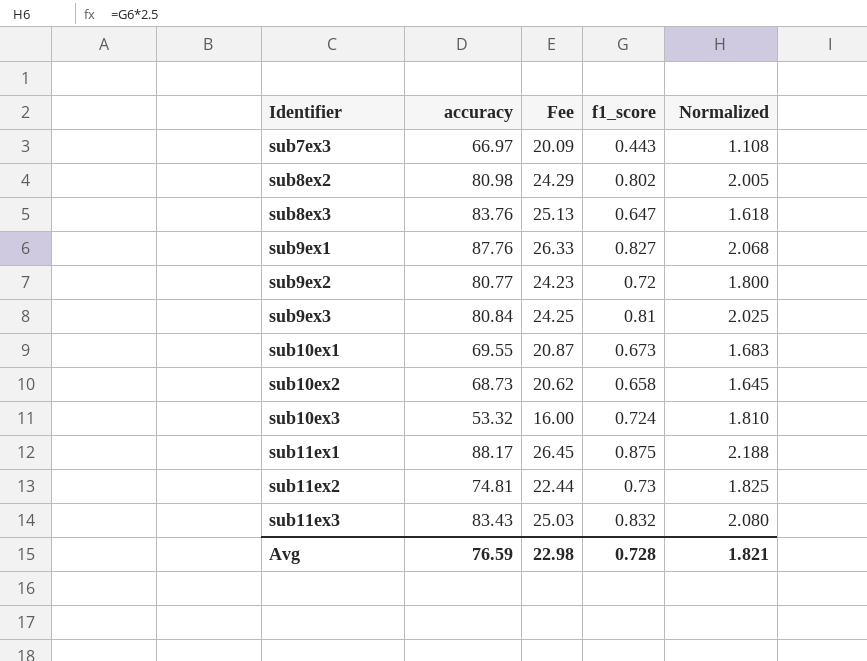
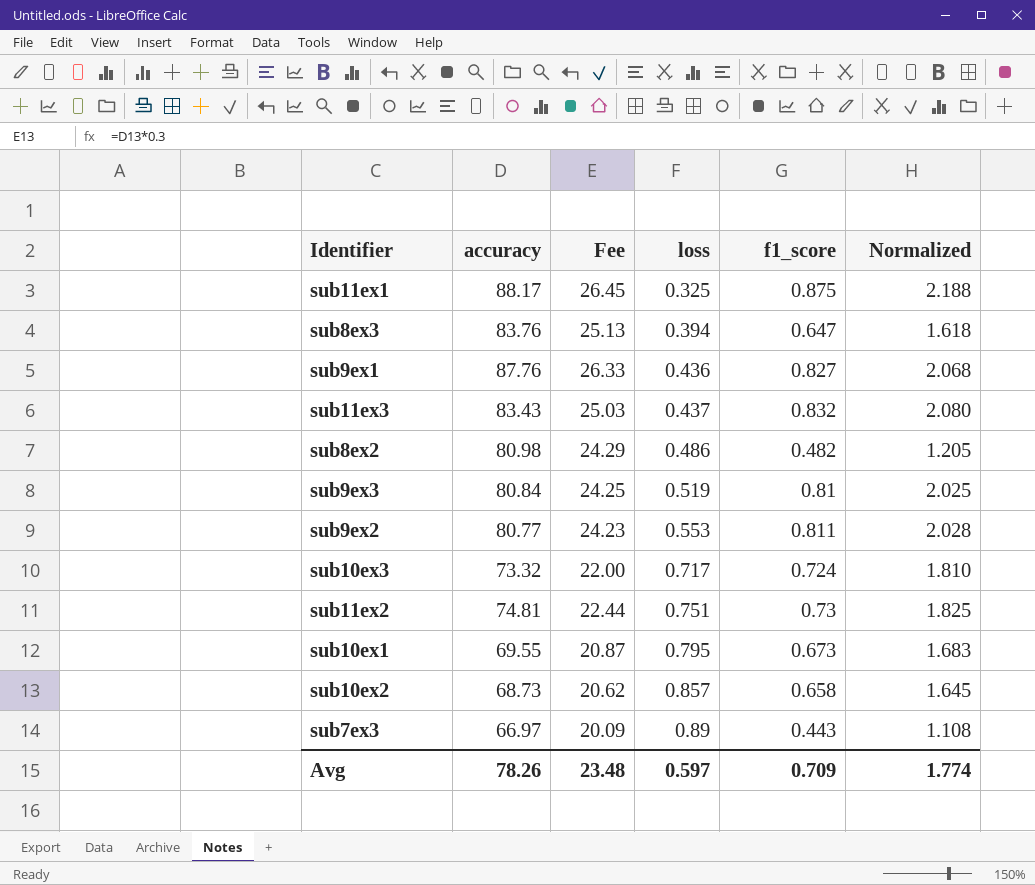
row order: Identifier ascending -> loss ascending
column loss | position: none -> 4
sub8ex2 | f1_score: 0.802 -> 0.482
sub8ex2 | Normalized: 2.005 -> 1.205
sub9ex2 | f1_score: 0.72 -> 0.811
sub9ex2 | Normalized: 1.800 -> 2.028
sub10ex3 | accuracy: 53.32 -> 73.32
sub10ex3 | Fee: 16.00 -> 22.00
Avg | accuracy: 76.59 -> 78.26
Avg | Fee: 22.98 -> 23.48
Avg | f1_score: 0.728 -> 0.709
Avg | Normalized: 1.821 -> 1.774

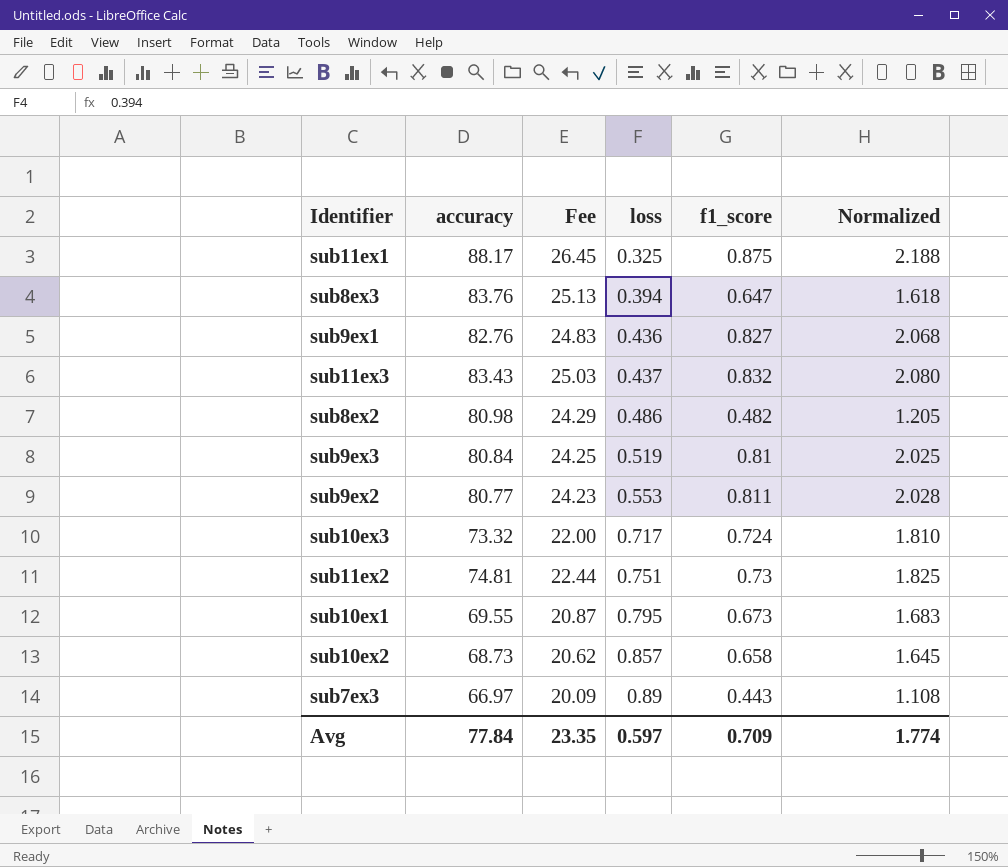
sub9ex1 | accuracy: 87.76 -> 82.76
sub9ex1 | Fee: 26.33 -> 24.83
Avg | accuracy: 78.26 -> 77.84
Avg | Fee: 23.48 -> 23.35

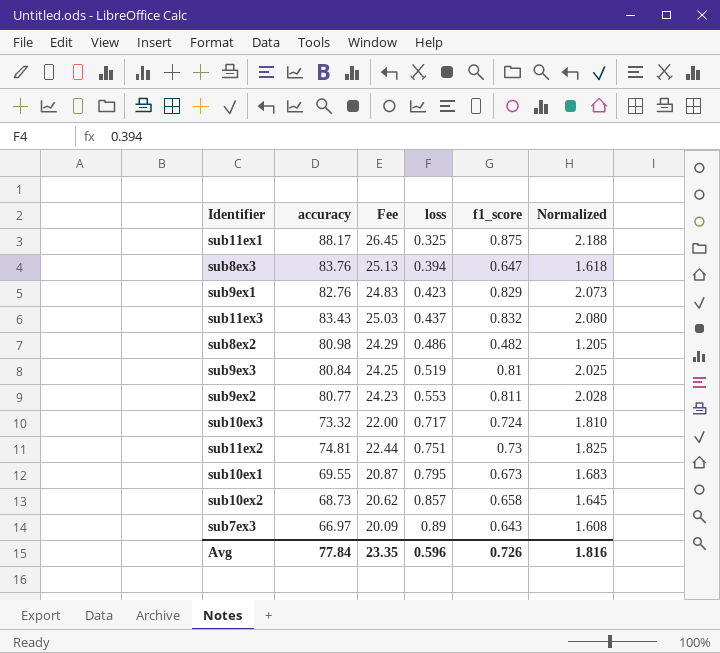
sub9ex1 | loss: 0.436 -> 0.423
sub9ex1 | f1_score: 0.827 -> 0.829
sub9ex1 | Normalized: 2.068 -> 2.073
sub7ex3 | f1_score: 0.443 -> 0.643
sub7ex3 | Normalized: 1.108 -> 1.608
Avg | loss: 0.597 -> 0.596
Avg | f1_score: 0.709 -> 0.726
Avg | Normalized: 1.774 -> 1.816

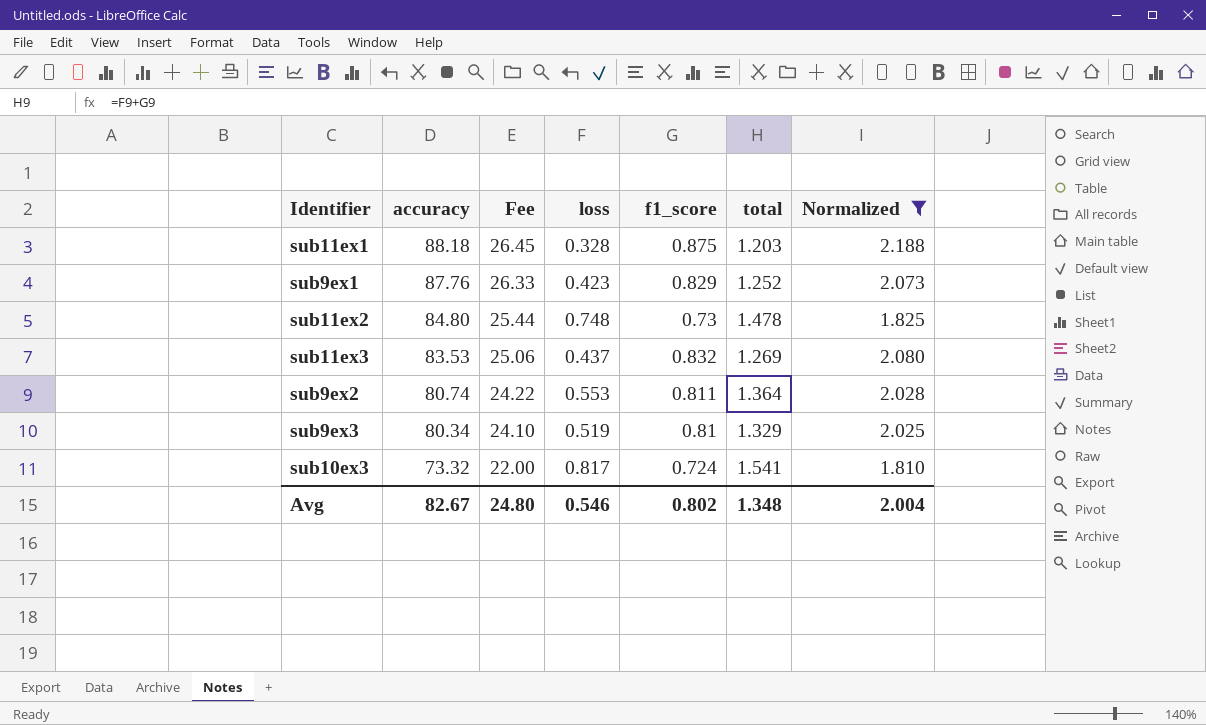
filter: none -> Normalized >= 1.810
row order: loss ascending -> accuracy descending
column total | formula: none -> [loss] + [f1_score]
sub11ex1 | accuracy: 88.17 -> 88.18
sub11ex1 | loss: 0.325 -> 0.328
sub9ex1 | accuracy: 82.76 -> 87.76
sub9ex1 | Fee: 24.83 -> 26.33
sub11ex2 | accuracy: 74.81 -> 84.80
sub11ex2 | Fee: 22.44 -> 25.44
sub11ex2 | loss: 0.751 -> 0.748
sub11ex3 | accuracy: 83.43 -> 83.53
sub11ex3 | Fee: 25.03 -> 25.06
sub9ex2 | accuracy: 80.77 -> 80.74
sub9ex2 | Fee: 24.23 -> 24.22
sub9ex3 | accuracy: 80.84 -> 80.34
sub9ex3 | Fee: 24.25 -> 24.10
sub10ex3 | loss: 0.717 -> 0.817
Avg | accuracy: 77.84 -> 82.67
Avg | Fee: 23.35 -> 24.80
Avg | loss: 0.596 -> 0.546
Avg | f1_score: 0.726 -> 0.802
Avg | Normalized: 1.816 -> 2.004

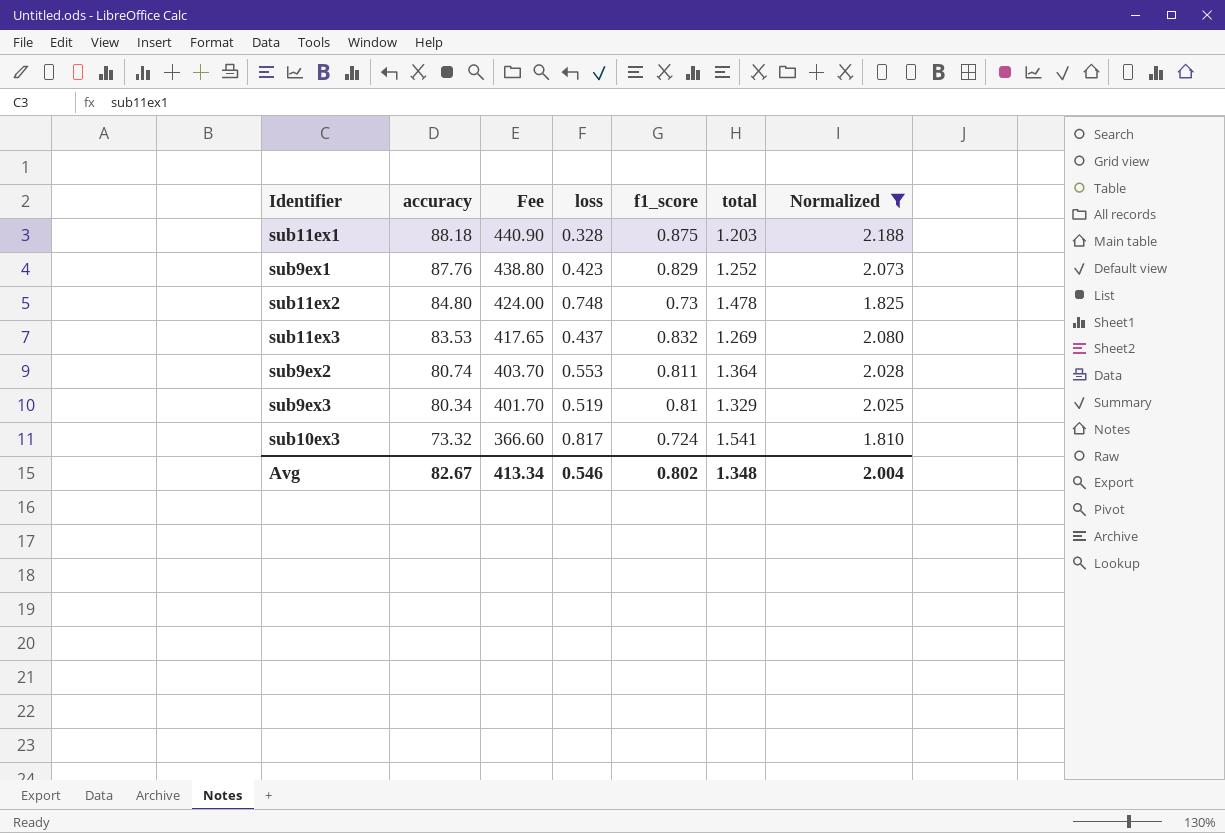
column Fee | formula: [accuracy] * 0.3 -> [accuracy] * 5
Avg | Fee: 24.80 -> 413.34

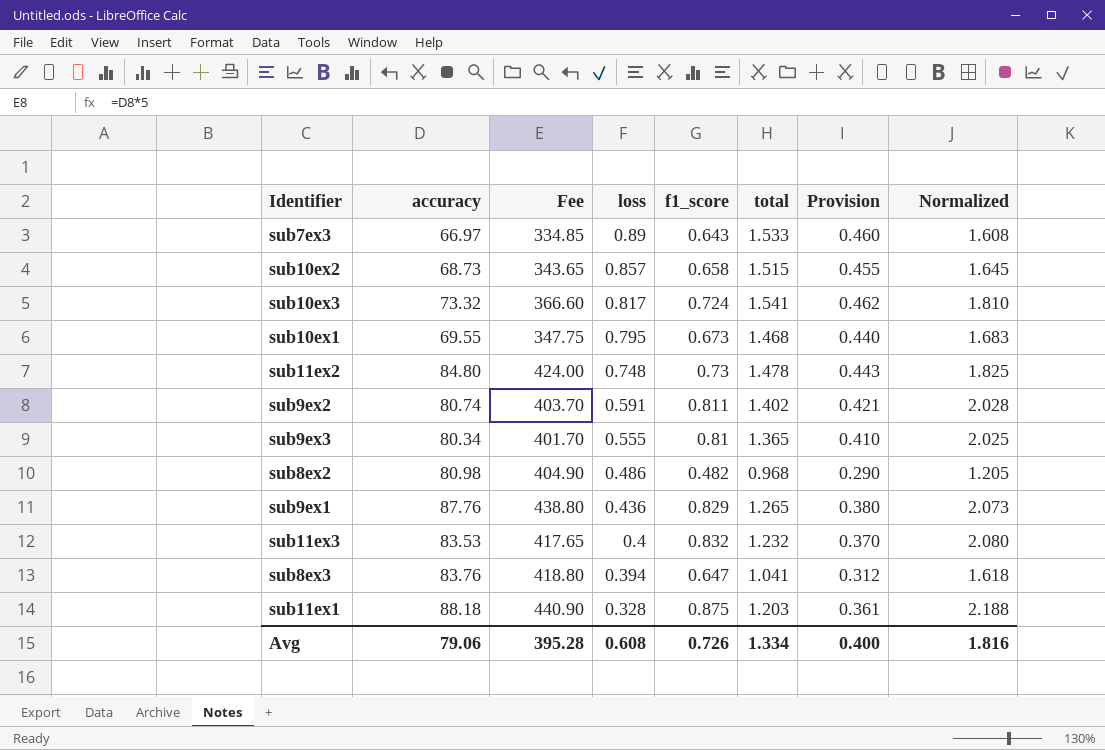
filter: Normalized >= 1.810 -> none
row order: accuracy descending -> loss descending
column Provision | formula: none -> [total] * 0.3
sub9ex2 | loss: 0.553 -> 0.591
sub9ex2 | total: 1.364 -> 1.402
sub9ex3 | loss: 0.519 -> 0.555
sub9ex3 | total: 1.329 -> 1.365
sub9ex1 | loss: 0.423 -> 0.436
sub9ex1 | total: 1.252 -> 1.265
sub11ex3 | loss: 0.437 -> 0.4
sub11ex3 | total: 1.269 -> 1.232
Avg | accuracy: 82.67 -> 79.06
Avg | Fee: 413.34 -> 395.28
Avg | loss: 0.546 -> 0.608
Avg | f1_score: 0.802 -> 0.726
Avg | total: 1.348 -> 1.334
Avg | Normalized: 2.004 -> 1.816

